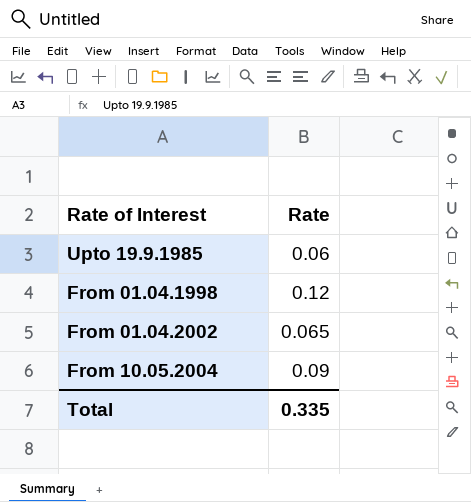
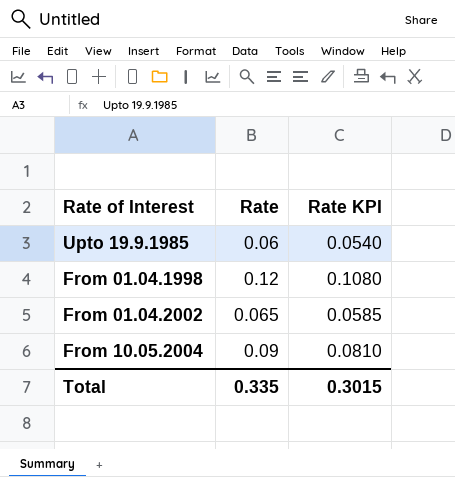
column Rate KPI | formula: none -> [Rate] * 0.9

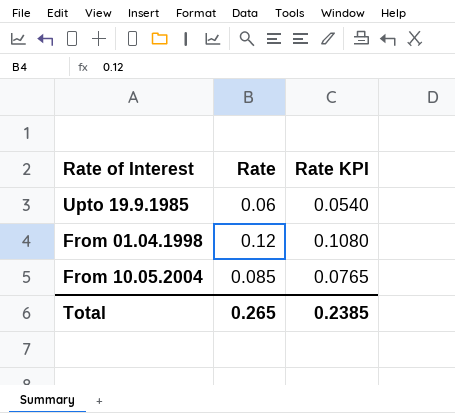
row From 01.04.2002: 0.065 | 0.0585 -> none
From 10.05.2004 | Rate: 0.09 -> 0.085
From 10.05.2004 | Rate KPI: 0.0810 -> 0.0765
Total | Rate: 0.335 -> 0.265
Total | Rate KPI: 0.3015 -> 0.2385

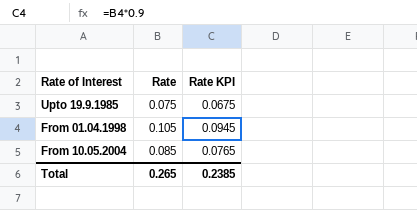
Upto 19.9.1985 | Rate: 0.06 -> 0.075
Upto 19.9.1985 | Rate KPI: 0.0540 -> 0.0675
From 01.04.1998 | Rate: 0.12 -> 0.105
From 01.04.1998 | Rate KPI: 0.1080 -> 0.0945

